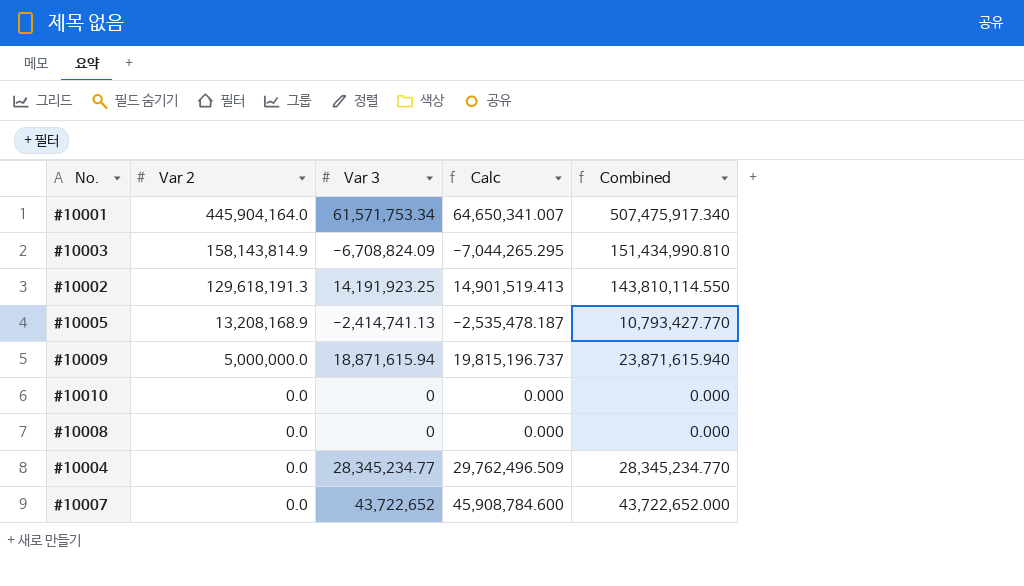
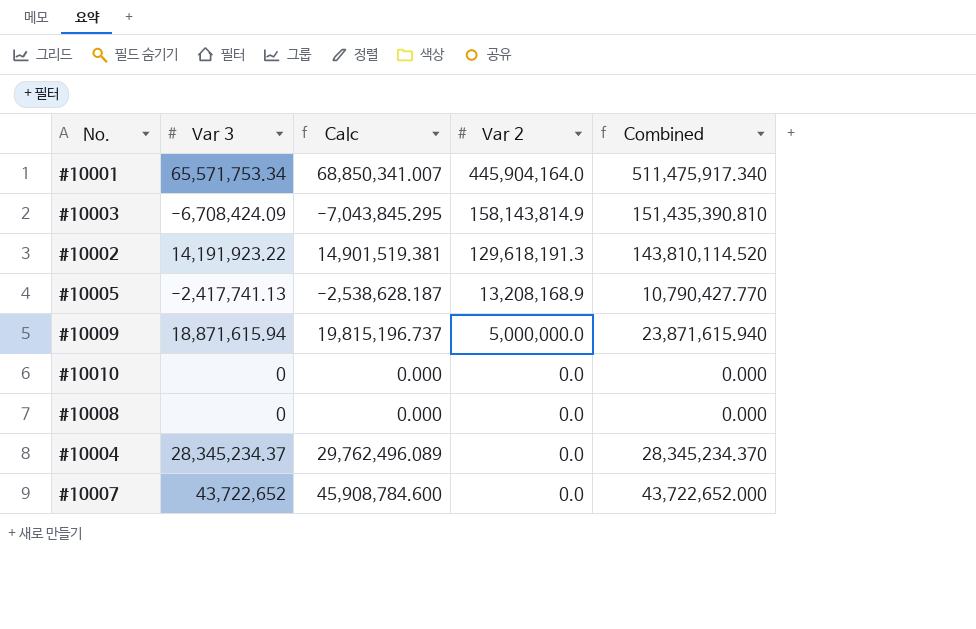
column Var 2 | position: 2 -> 4
#10001 | Var 3: 61,571,753.34 -> 65,571,753.34
#10001 | Calc: 64,650,341.007 -> 68,850,341.007
#10001 | Combined: 507,475,917.340 -> 511,475,917.340
#10003 | Var 3: -6,708,824.09 -> -6,708,424.09
#10003 | Calc: -7,044,265.295 -> -7,043,845.295
#10003 | Combined: 151,434,990.810 -> 151,435,390.810
#10002 | Var 3: 14,191,923.25 -> 14,191,923.22
#10002 | Calc: 14,901,519.413 -> 14,901,519.381
#10002 | Combined: 143,810,114.550 -> 143,810,114.520
#10005 | Var 3: -2,414,741.13 -> -2,417,741.13
#10005 | Calc: -2,535,478.187 -> -2,538,628.187
#10005 | Combined: 10,793,427.770 -> 10,790,427.770
#10004 | Var 3: 28,345,234.77 -> 28,345,234.37
#10004 | Calc: 29,762,496.509 -> 29,762,496.089
#10004 | Combined: 28,345,234.770 -> 28,345,234.370

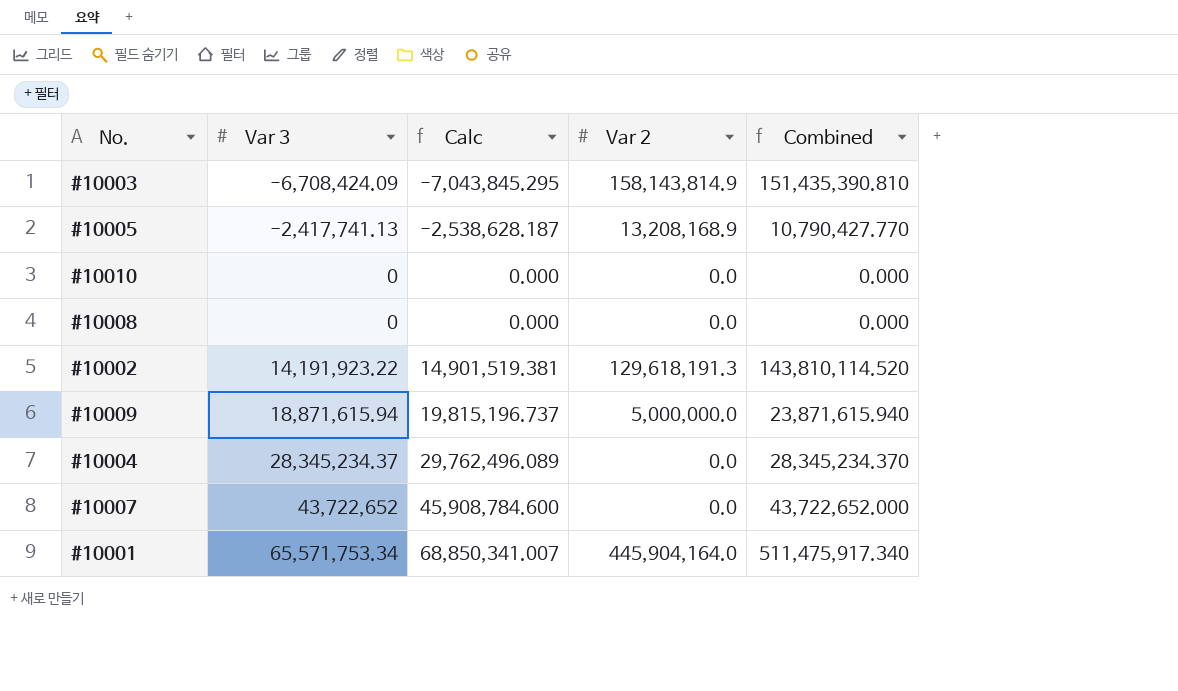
row order: Var 2 descending -> Var 3 ascending

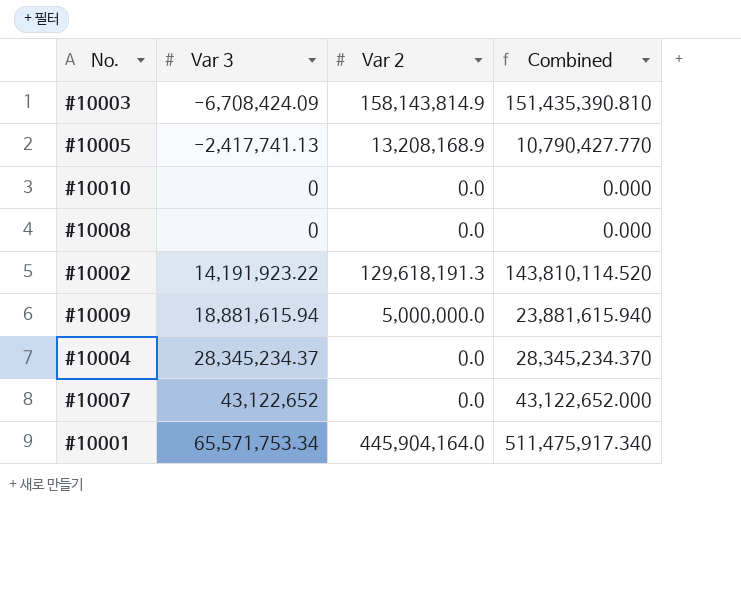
column Calc | formula: [Var 3] * 1.05 -> none
#10009 | Var 3: 18,871,615.94 -> 18,881,615.94
#10009 | Combined: 23,871,615.940 -> 23,881,615.940
#10007 | Var 3: 43,722,652 -> 43,122,652
#10007 | Combined: 43,722,652.000 -> 43,122,652.000

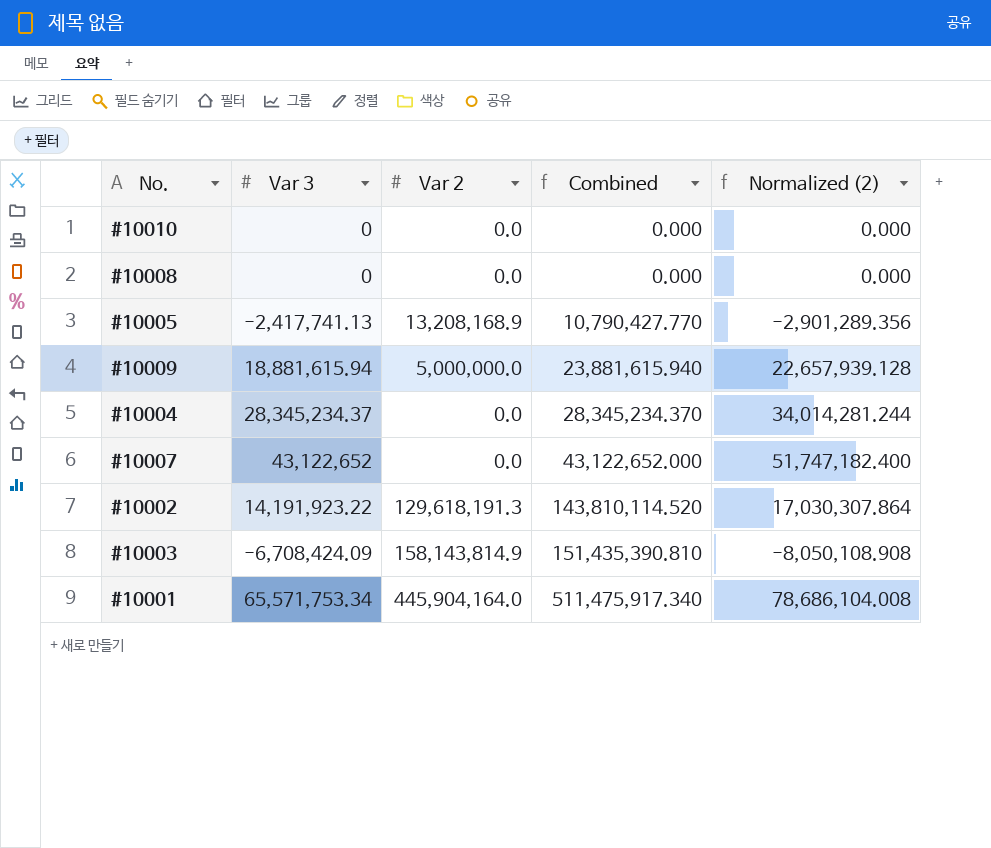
row order: Var 3 ascending -> Combined ascending
column Normalized (2) | formula: none -> [Var 3] * 1.2

